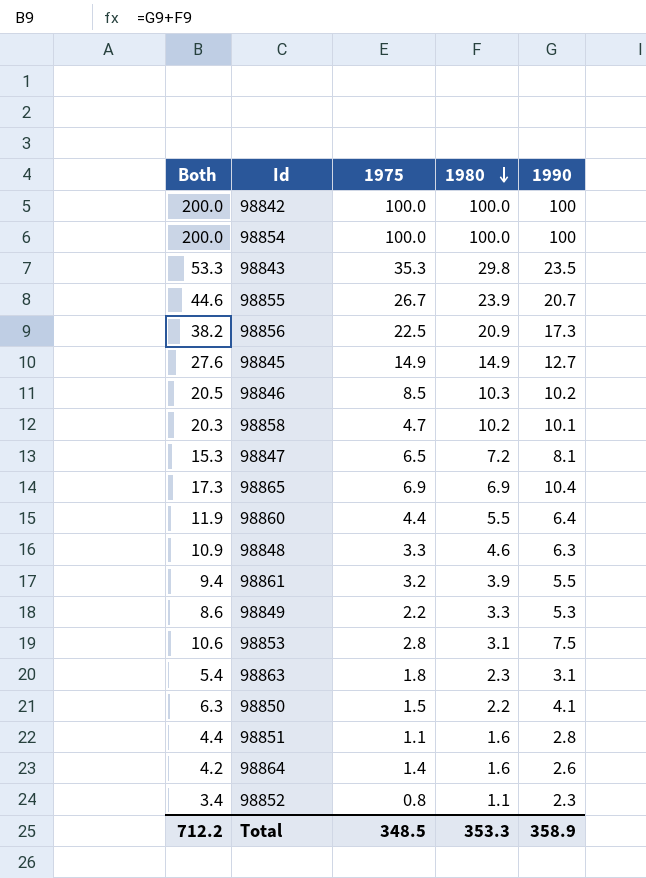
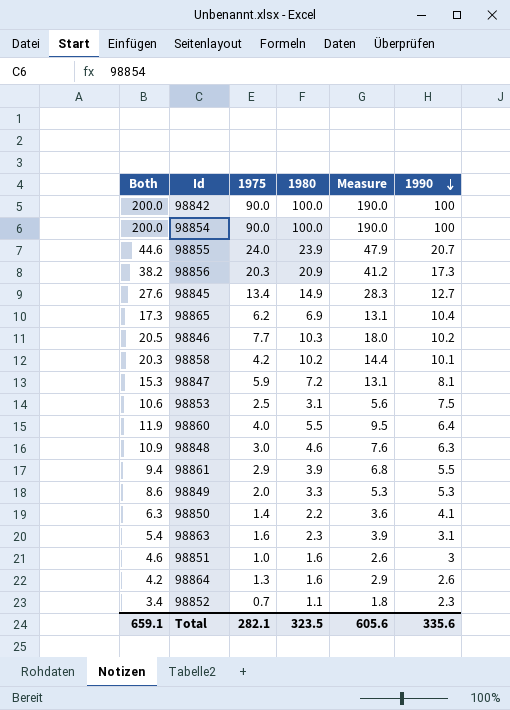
row order: 1980 descending -> 1990 descending
column Measure | formula: none -> [1975] + [1980]
row 98843: 53.3 | 35.3 | 29.8 | 23.5 -> none
98842 | 1975: 100.0 -> 90.0
98854 | 1975: 100.0 -> 90.0
98855 | 1975: 26.7 -> 24.0
98856 | 1975: 22.5 -> 20.3
98845 | 1975: 14.9 -> 13.4
98865 | 1975: 6.9 -> 6.2
98846 | 1975: 8.5 -> 7.7
98858 | 1975: 4.7 -> 4.2
98847 | 1975: 6.5 -> 5.9
98853 | 1975: 2.8 -> 2.5
98860 | 1975: 4.4 -> 4.0
98848 | 1975: 3.3 -> 3.0
98861 | 1975: 3.2 -> 2.9
98849 | 1975: 2.2 -> 2.0
98850 | 1975: 1.5 -> 1.4
98863 | 1975: 1.8 -> 1.6
98851 | Both: 4.4 -> 4.6
98851 | 1975: 1.1 -> 1.0
98851 | 1990: 2.8 -> 3
98864 | 1975: 1.4 -> 1.3
98852 | 1975: 0.8 -> 0.7
Total | Both: 712.2 -> 659.1
Total | 1975: 348.5 -> 282.1
Total | 1980: 353.3 -> 323.5
Total | 1990: 358.9 -> 335.6

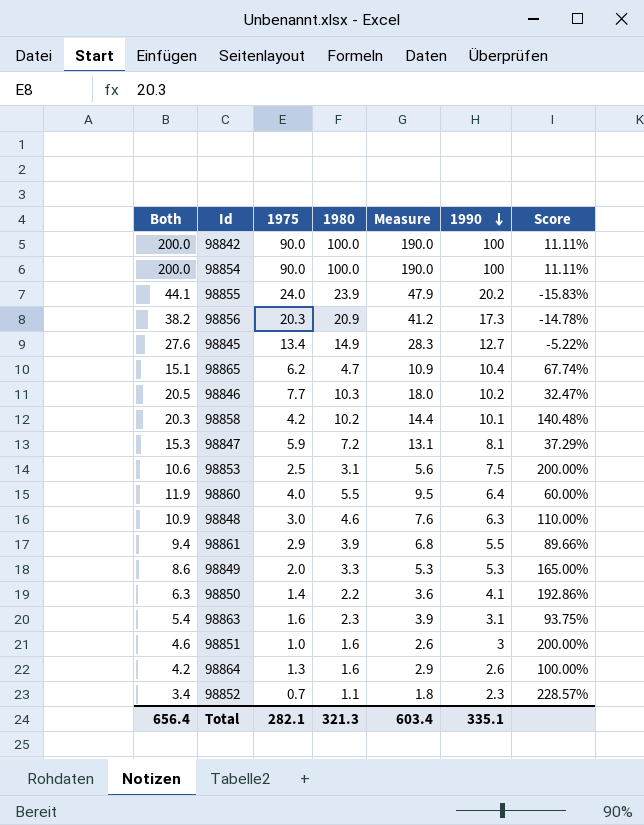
column Score | formula: none -> ([1990] - [1975]) / [1975]
98855 | Both: 44.6 -> 44.1
98855 | 1990: 20.7 -> 20.2
98865 | Both: 17.3 -> 15.1
98865 | 1980: 6.9 -> 4.7
98865 | Measure: 13.1 -> 10.9
Total | Both: 659.1 -> 656.4
Total | 1980: 323.5 -> 321.3
Total | Measure: 605.6 -> 603.4
Total | 1990: 335.6 -> 335.1

